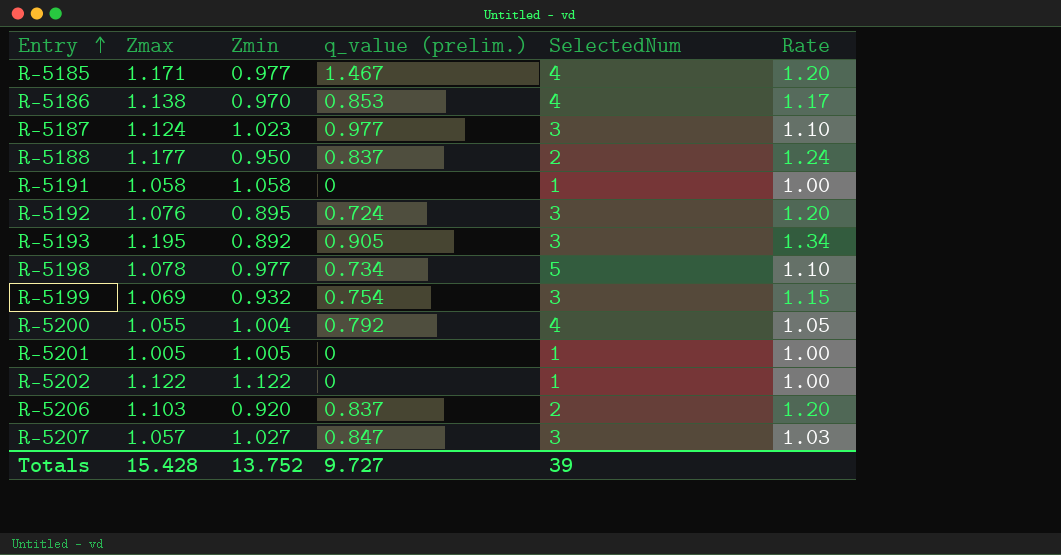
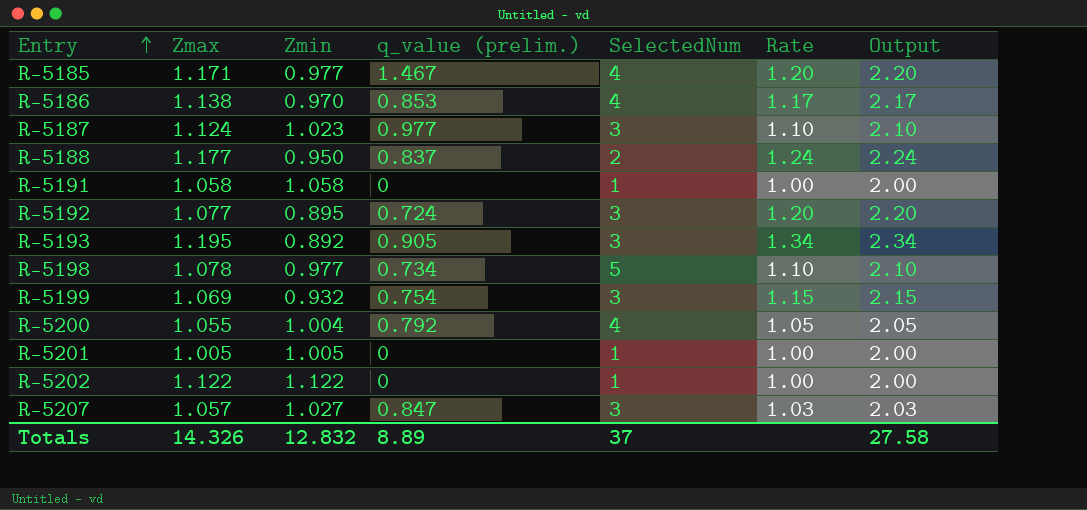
column Output | formula: none -> [Rate] + 1
row R-5206: 1.103 | 0.920 | 0.837 | 2 | 1.20 -> none
R-5192 | Zmax: 1.076 -> 1.077
Totals | Zmax: 15.428 -> 14.326
Totals | Zmin: 13.752 -> 12.832
Totals | q_value (prelim.): 9.727 -> 8.89
Totals | SelectedNum: 39 -> 37

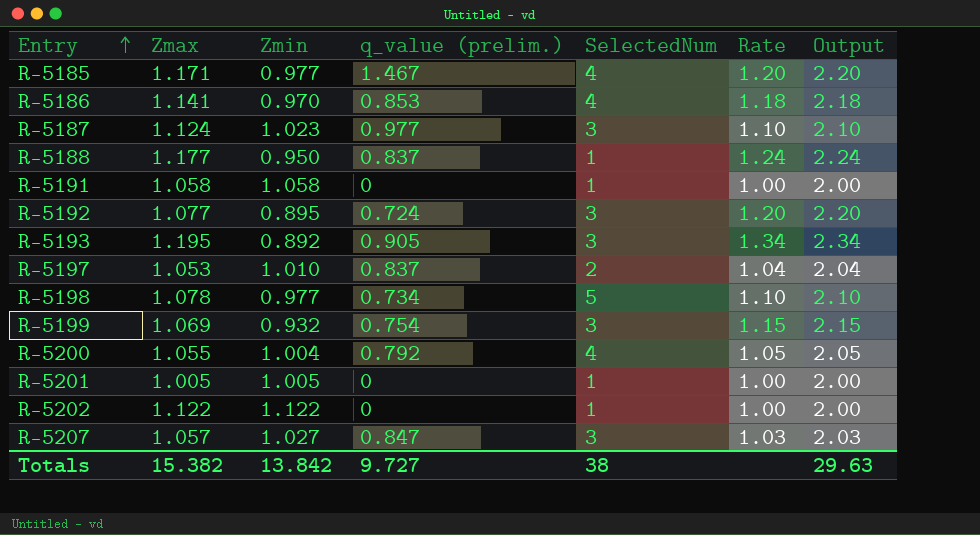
R-5186 | Zmax: 1.138 -> 1.141
R-5186 | Rate: 1.17 -> 1.18
R-5186 | Output: 2.17 -> 2.18
R-5188 | SelectedNum: 2 -> 1
row R-5197: none -> 1.053 | 1.010 | 0.837 | 2 | 1.04 | 2.04
Totals | Zmax: 14.326 -> 15.382
Totals | Zmin: 12.832 -> 13.842
Totals | q_value (prelim.): 8.89 -> 9.727
Totals | SelectedNum: 37 -> 38
Totals | Output: 27.58 -> 29.63

